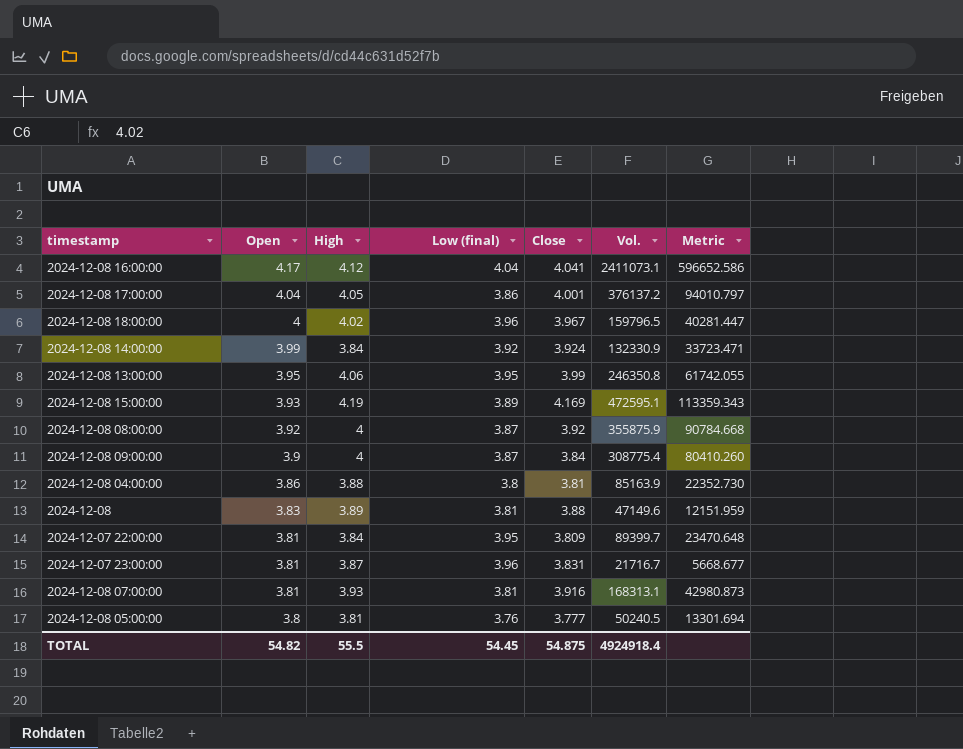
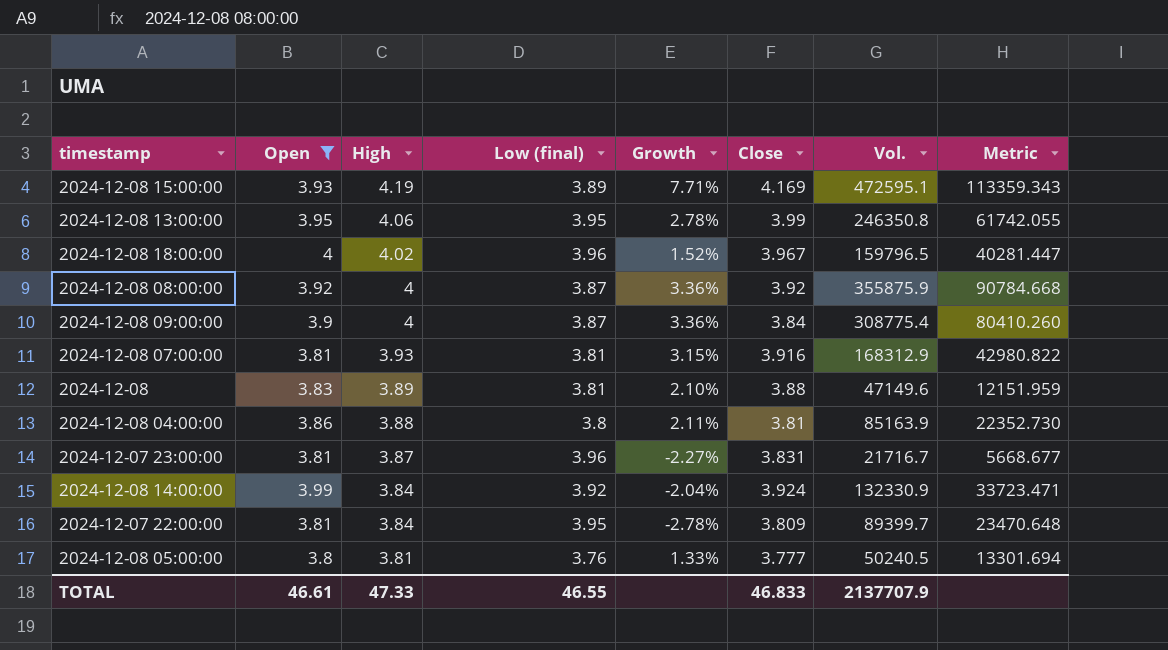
filter: none -> Open <= 4
row order: Open descending -> High descending
column Growth | formula: none -> ([High] - [Low (final)]) / [Low (final)]
2024-12-08 07:00:00 | Vol.: 168313.1 -> 168312.9
2024-12-08 07:00:00 | Metric: 42980.873 -> 42980.822
TOTAL | Open: 54.82 -> 46.61
TOTAL | High: 55.5 -> 47.33
TOTAL | Low (final): 54.45 -> 46.55
TOTAL | Close: 54.875 -> 46.833
TOTAL | Vol.: 4924918.4 -> 2137707.9

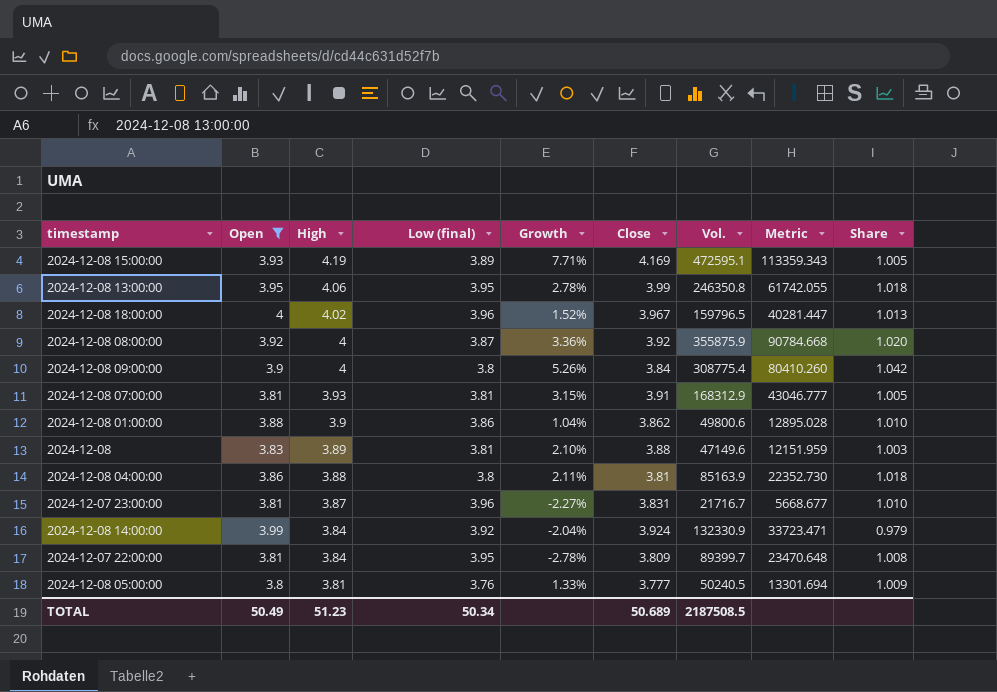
column Share | formula: none -> [High] / [Close]
2024-12-08 09:00:00 | Low (final): 3.87 -> 3.8
2024-12-08 09:00:00 | Growth: 3.36% -> 5.26%
2024-12-08 07:00:00 | Close: 3.916 -> 3.91
2024-12-08 07:00:00 | Metric: 42980.822 -> 43046.777
row 2024-12-08 01:00:00: none -> 3.88 | 3.9 | 3.86 | 1.04% | 3.862 | 49800.6 | 12895.028 | 1.010
TOTAL | Open: 46.61 -> 50.49
TOTAL | High: 47.33 -> 51.23
TOTAL | Low (final): 46.55 -> 50.34
TOTAL | Close: 46.833 -> 50.689
TOTAL | Vol.: 2137707.9 -> 2187508.5

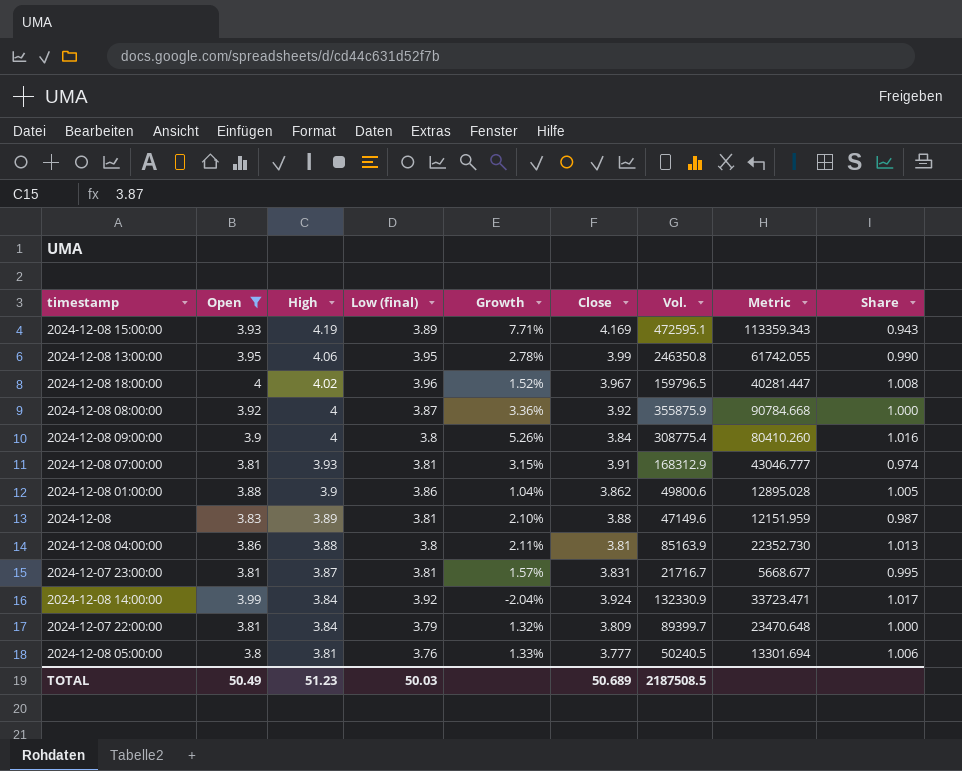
column Share | formula: [High] / [Close] -> [Open] / [Close]
2024-12-07 23:00:00 | Low (final): 3.96 -> 3.81
2024-12-07 23:00:00 | Growth: -2.27% -> 1.57%
2024-12-07 22:00:00 | Low (final): 3.95 -> 3.79
2024-12-07 22:00:00 | Growth: -2.78% -> 1.32%
TOTAL | Low (final): 50.34 -> 50.03

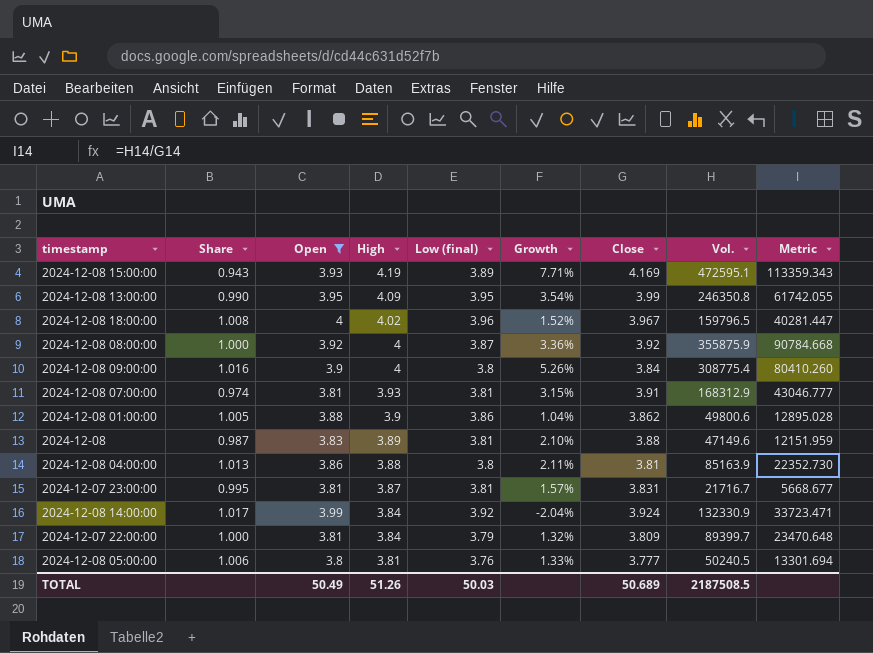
column Share | position: 9 -> 2
2024-12-08 13:00:00 | High: 4.06 -> 4.09
2024-12-08 13:00:00 | Growth: 2.78% -> 3.54%
TOTAL | High: 51.23 -> 51.26

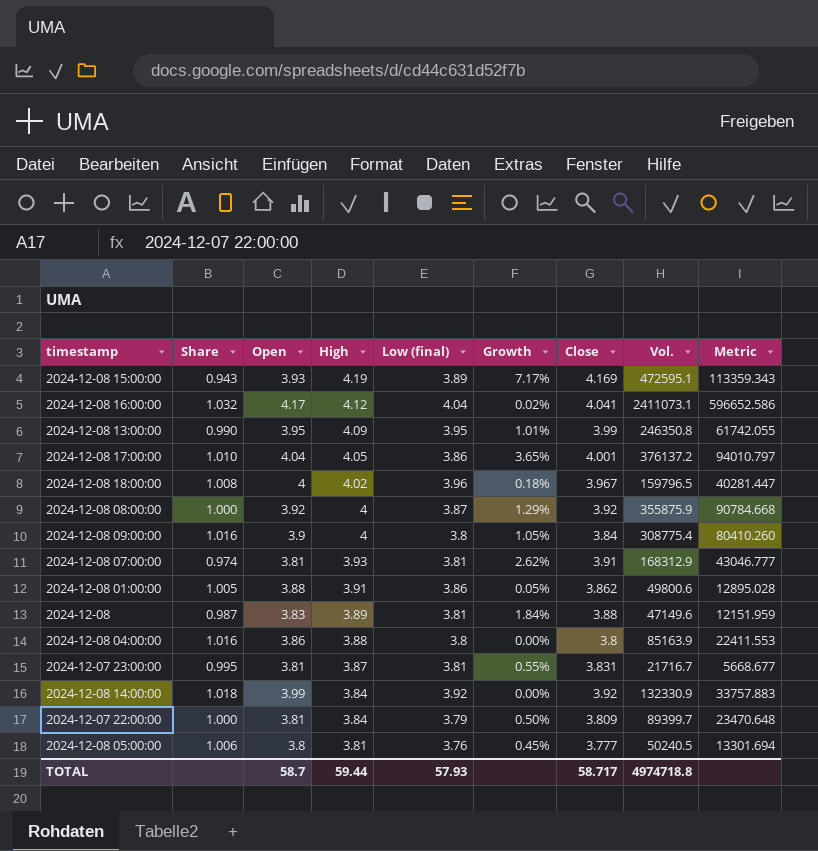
filter: Open <= 4 -> none
column Growth | formula: ([High] - [Low (final)]) / [Low (final)] -> ([Close] - [Low (final)]) / [Low (final)]
2024-12-08 01:00:00 | High: 3.9 -> 3.91
2024-12-08 04:00:00 | Share: 1.013 -> 1.016
2024-12-08 04:00:00 | Close: 3.81 -> 3.8
2024-12-08 04:00:00 | Metric: 22352.730 -> 22411.553
2024-12-08 14:00:00 | Share: 1.017 -> 1.018
2024-12-08 14:00:00 | Close: 3.924 -> 3.92
2024-12-08 14:00:00 | Metric: 33723.471 -> 33757.883
TOTAL | Open: 50.49 -> 58.7
TOTAL | High: 51.26 -> 59.44
TOTAL | Low (final): 50.03 -> 57.93
TOTAL | Close: 50.689 -> 58.717
TOTAL | Vol.: 2187508.5 -> 4974718.8

